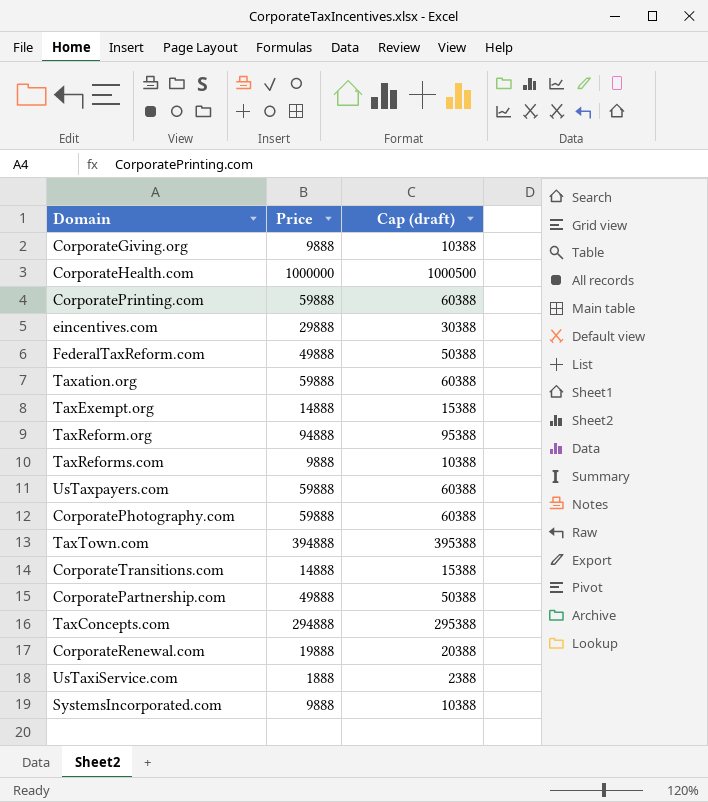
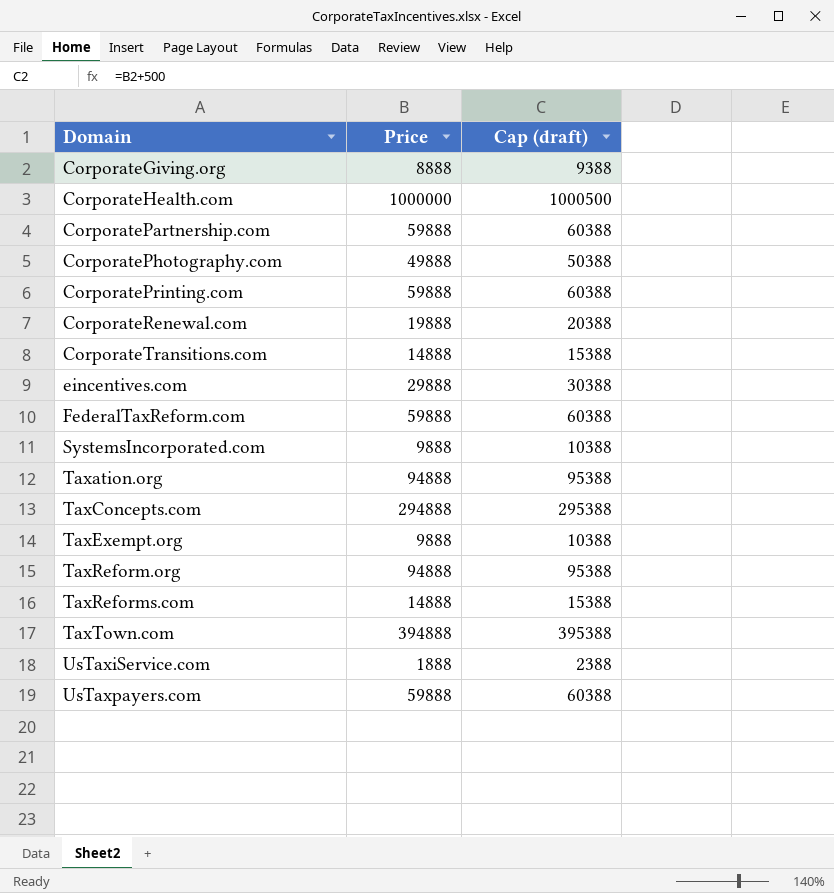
row order: none -> Domain ascending
CorporateGiving.org | Price: 9888 -> 8888
CorporateGiving.org | Cap (draft): 10388 -> 9388
CorporatePartnership.com | Price: 49888 -> 59888
CorporatePartnership.com | Cap (draft): 50388 -> 60388
CorporatePhotography.com | Price: 59888 -> 49888
CorporatePhotography.com | Cap (draft): 60388 -> 50388
FederalTaxReform.com | Price: 49888 -> 59888
FederalTaxReform.com | Cap (draft): 50388 -> 60388
Taxation.org | Price: 59888 -> 94888
Taxation.org | Cap (draft): 60388 -> 95388
TaxExempt.org | Price: 14888 -> 9888
TaxExempt.org | Cap (draft): 15388 -> 10388
TaxReforms.com | Price: 9888 -> 14888
TaxReforms.com | Cap (draft): 10388 -> 15388

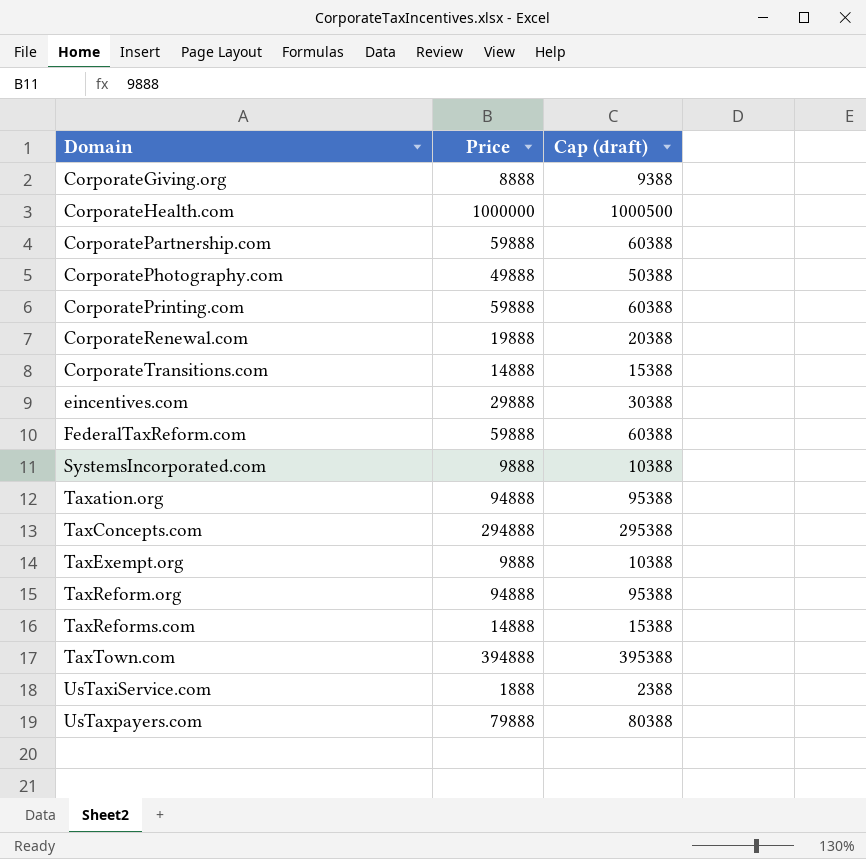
UsTaxpayers.com | Price: 59888 -> 79888
UsTaxpayers.com | Cap (draft): 60388 -> 80388

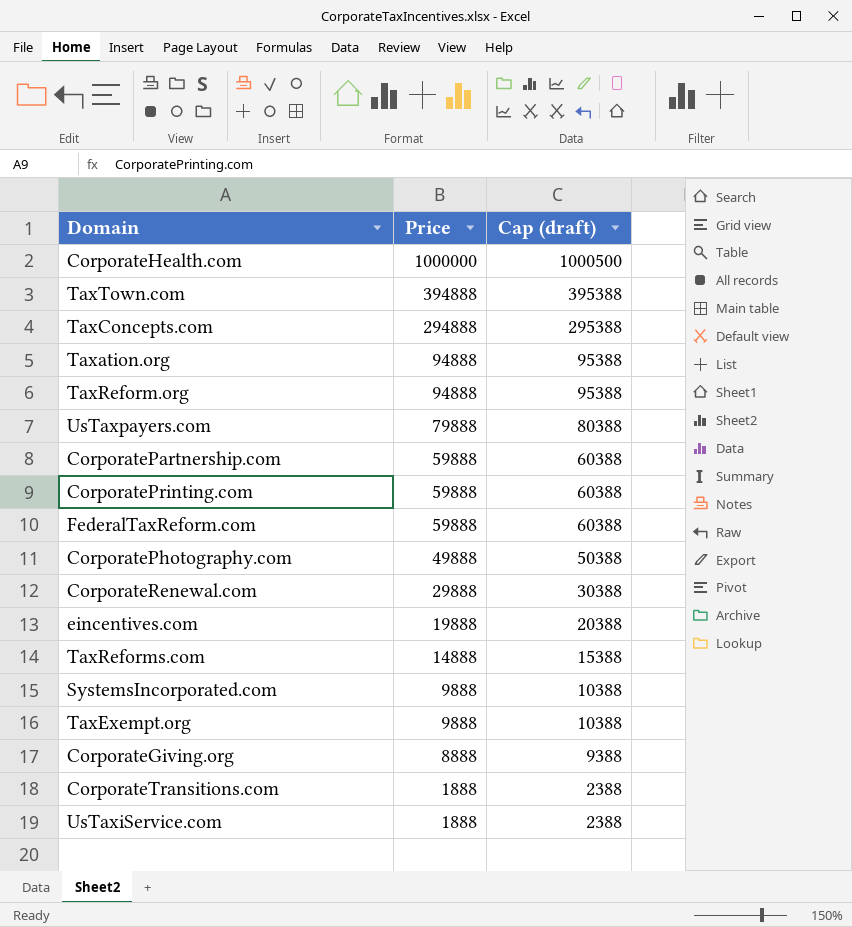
row order: Domain ascending -> Price descending
CorporateRenewal.com | Price: 19888 -> 29888
CorporateRenewal.com | Cap (draft): 20388 -> 30388
eincentives.com | Price: 29888 -> 19888
eincentives.com | Cap (draft): 30388 -> 20388
CorporateTransitions.com | Price: 14888 -> 1888
CorporateTransitions.com | Cap (draft): 15388 -> 2388

